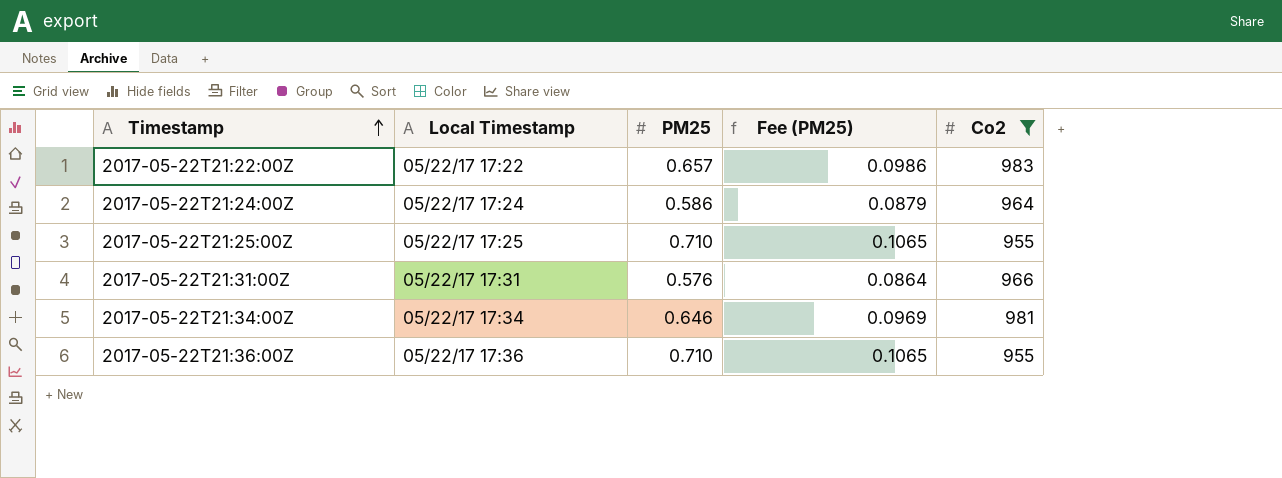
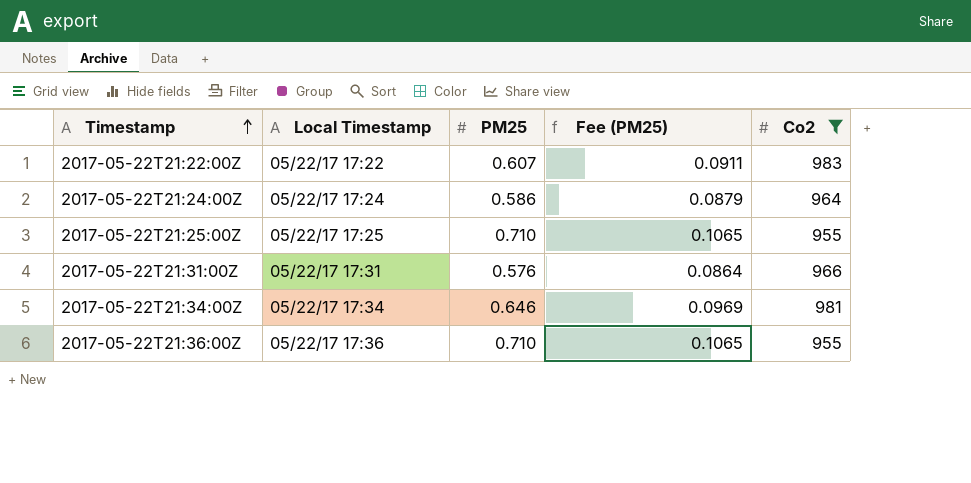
2017-05-22T21:22:00Z | PM25: 0.657 -> 0.607
2017-05-22T21:22:00Z | Fee (PM25): 0.0986 -> 0.0911

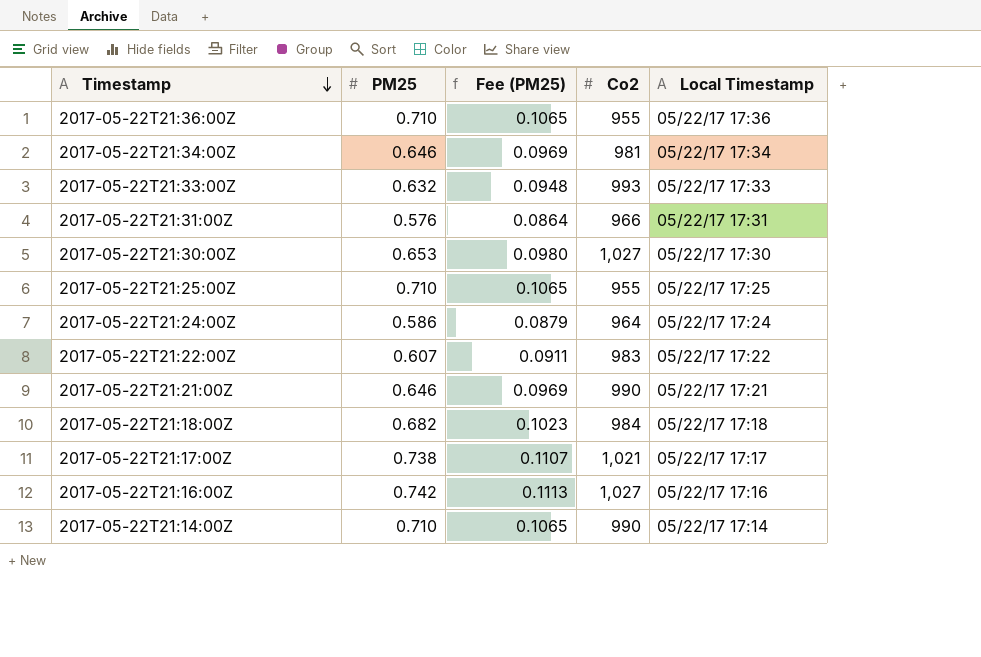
filter: Co2 <= 983 -> none
row order: Timestamp ascending -> Timestamp descending
column Local Timestamp | position: 2 -> 5

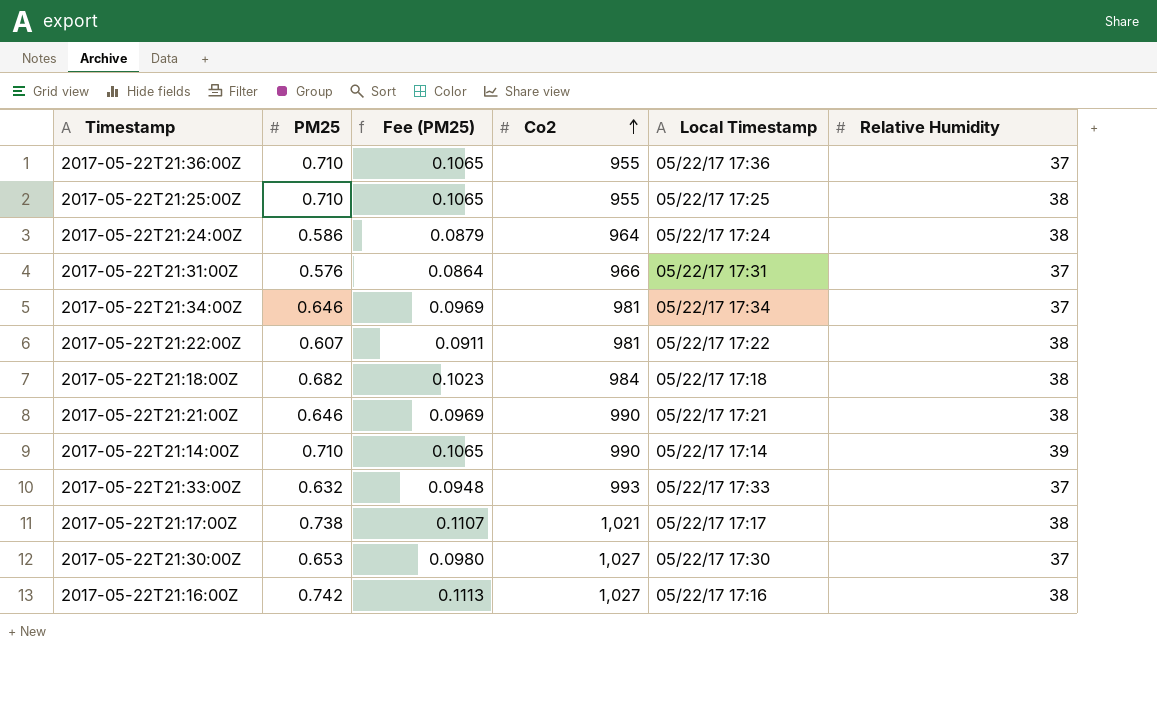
row order: Timestamp descending -> Co2 ascending
column Relative Humidity | position: none -> 6
2017-05-22T21:22:00Z | Co2: 983 -> 981

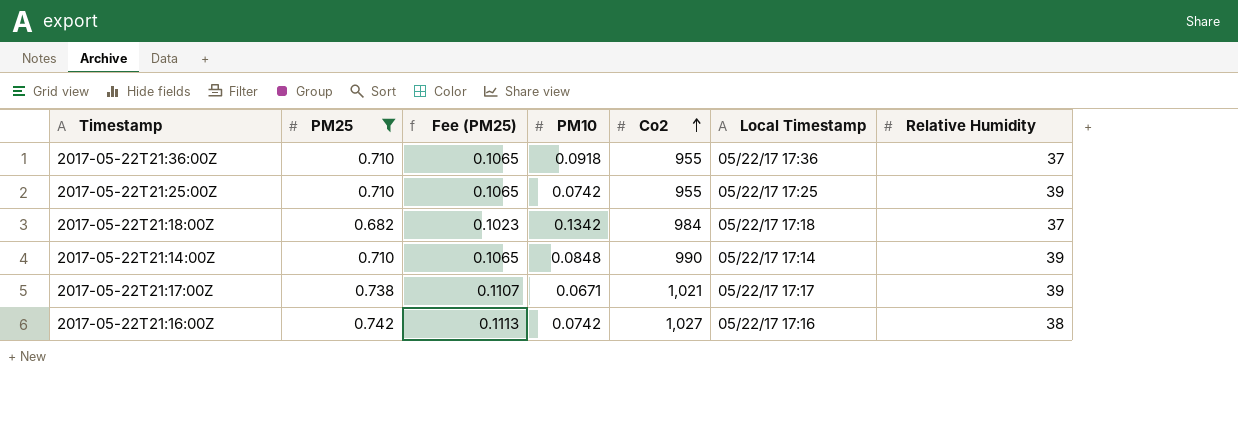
filter: none -> PM25 >= 0.682
column PM10 | position: none -> 4
2017-05-22T21:25:00Z | Relative Humidity: 38 -> 39
2017-05-22T21:18:00Z | Relative Humidity: 38 -> 37
2017-05-22T21:17:00Z | Relative Humidity: 38 -> 39

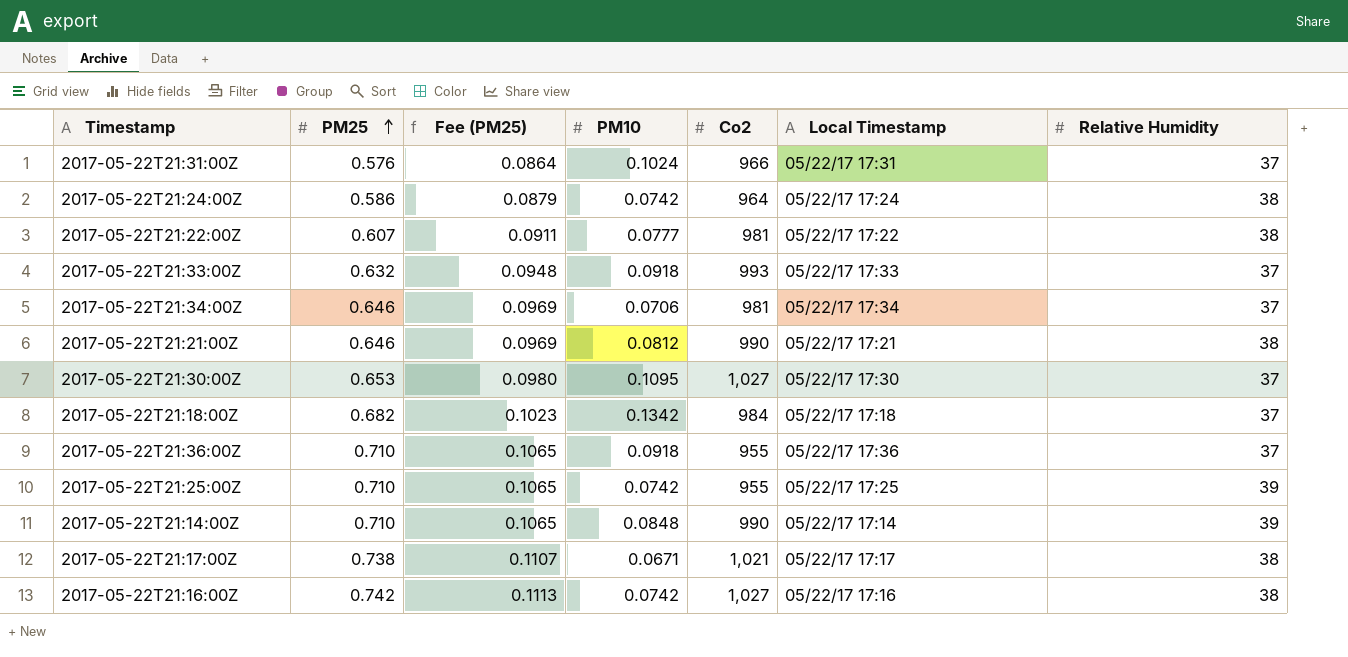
filter: PM25 >= 0.682 -> none
row order: Co2 ascending -> PM25 ascending
2017-05-22T21:17:00Z | Relative Humidity: 39 -> 38

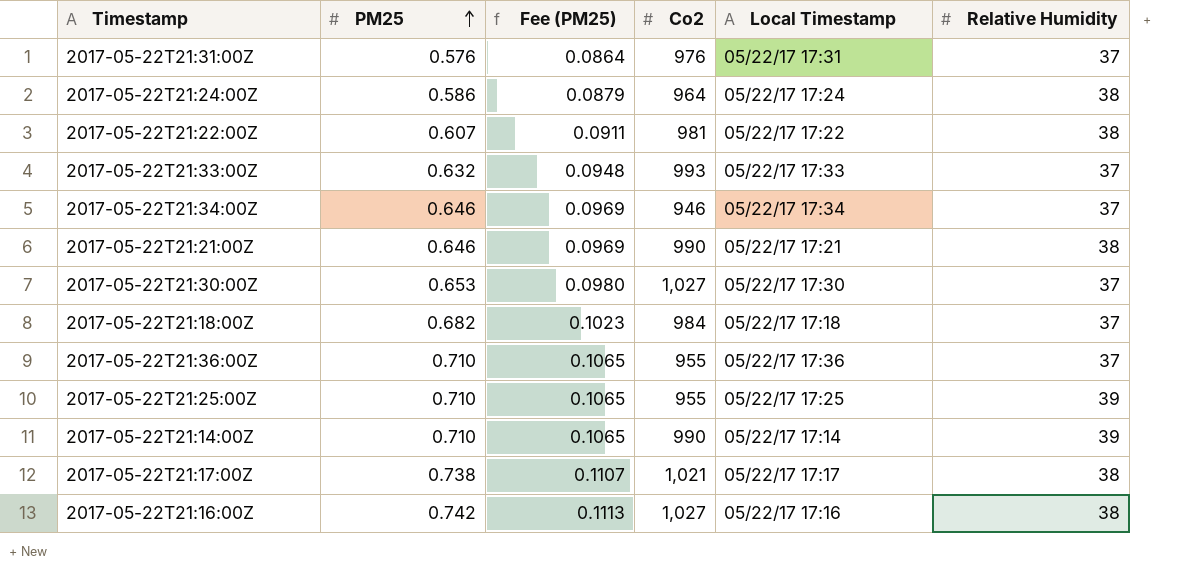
column PM10 | position: 4 -> none
2017-05-22T21:31:00Z | Co2: 966 -> 976
2017-05-22T21:34:00Z | Co2: 981 -> 946

